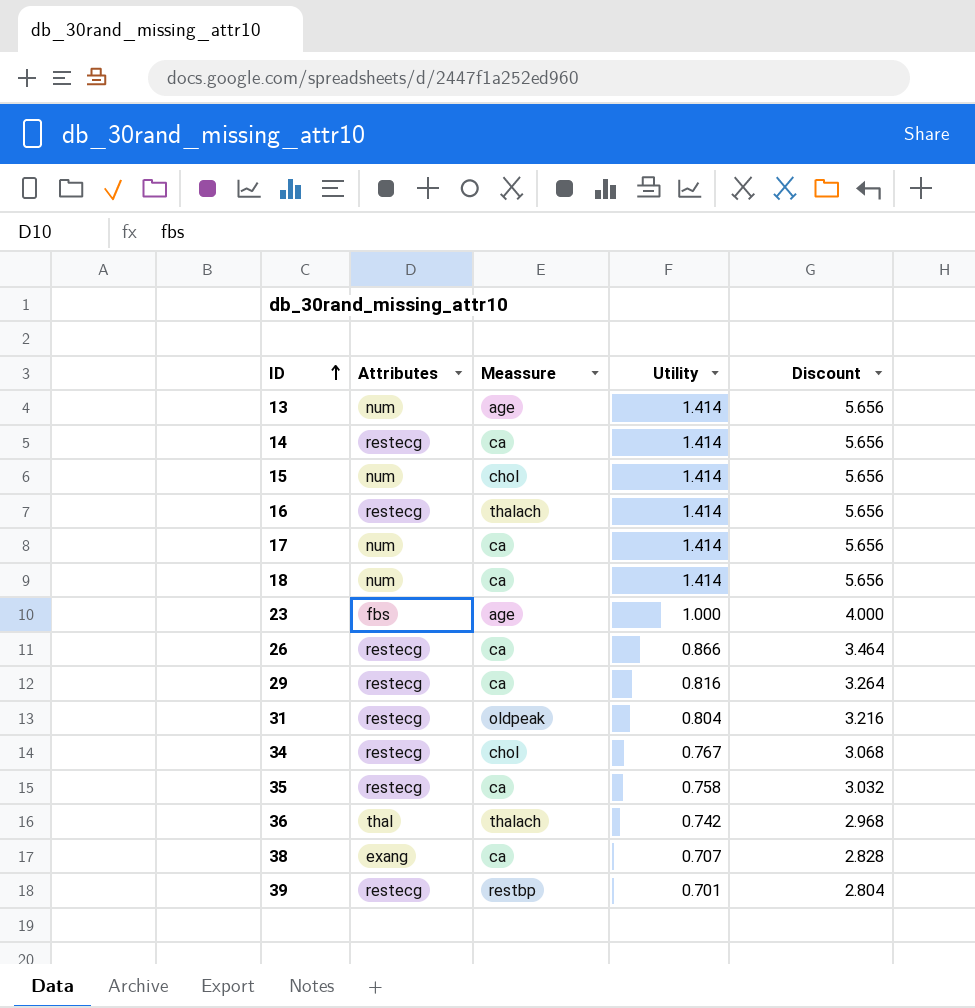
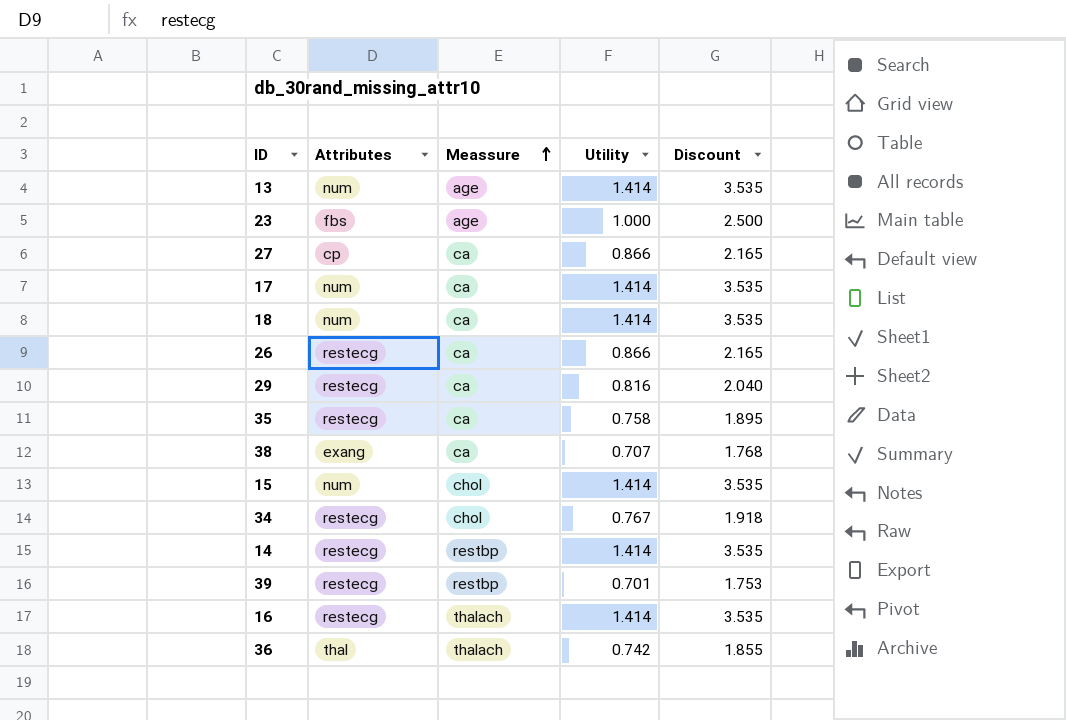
row order: ID ascending -> Meassure ascending
column Discount | formula: [Utility] * 4 -> [Utility] * 2.5
row 31: restecg | oldpeak | 0.804 | 3.216 -> none
row 27: none -> cp | ca | 0.866 | 2.165
14 | Meassure: ca -> restbp

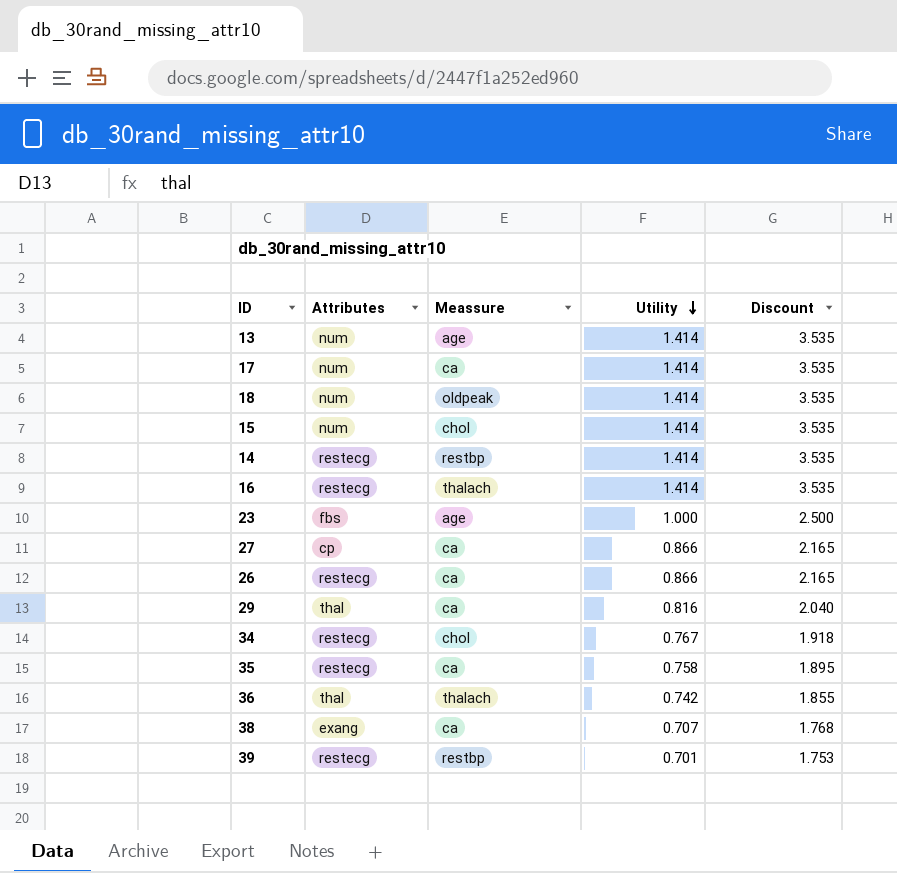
row order: Meassure ascending -> Utility descending
18 | Meassure: ca -> oldpeak
29 | Attributes: restecg -> thal

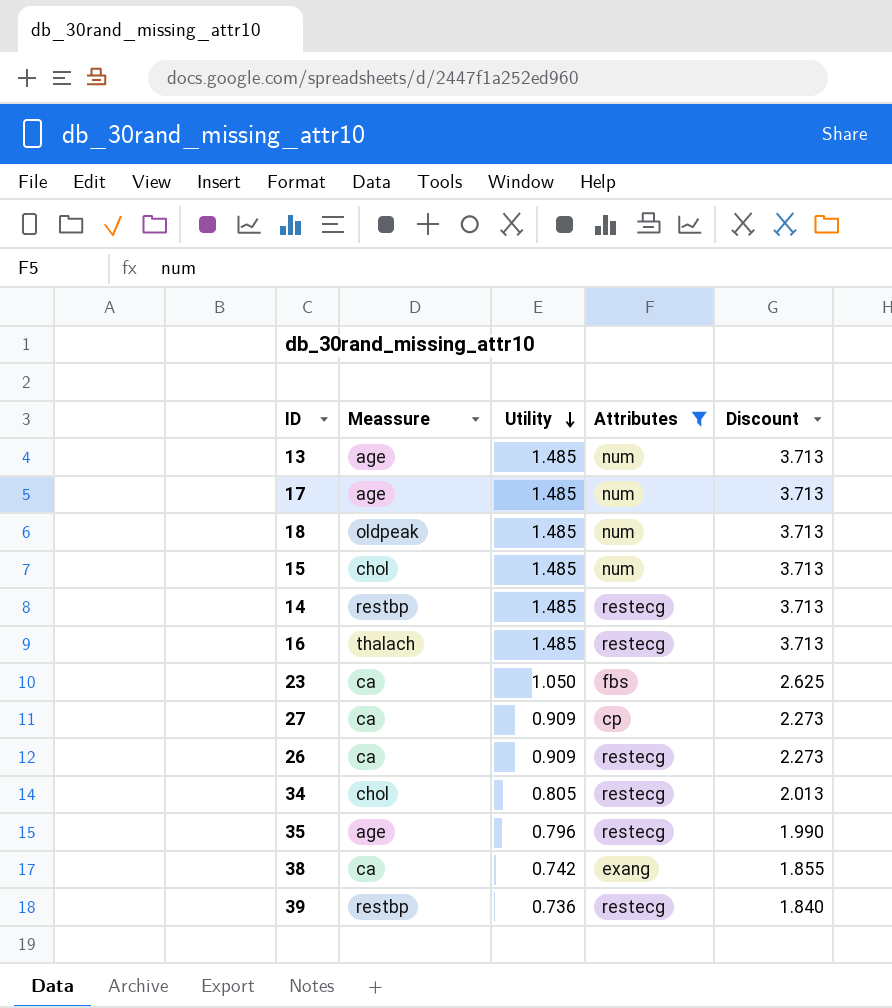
filter: none -> Attributes != thal
column Attributes | position: 2 -> 4
13 | Utility: 1.414 -> 1.485
13 | Discount: 3.535 -> 3.713
17 | Meassure: ca -> age
17 | Utility: 1.414 -> 1.485
17 | Discount: 3.535 -> 3.713
18 | Utility: 1.414 -> 1.485
18 | Discount: 3.535 -> 3.713
15 | Utility: 1.414 -> 1.485
15 | Discount: 3.535 -> 3.713
14 | Utility: 1.414 -> 1.485
14 | Discount: 3.535 -> 3.713
16 | Utility: 1.414 -> 1.485
16 | Discount: 3.535 -> 3.713
23 | Meassure: age -> ca
23 | Utility: 1.000 -> 1.050
23 | Discount: 2.500 -> 2.625
27 | Utility: 0.866 -> 0.909
27 | Discount: 2.165 -> 2.273
26 | Utility: 0.866 -> 0.909
26 | Discount: 2.165 -> 2.273
34 | Utility: 0.767 -> 0.805
34 | Discount: 1.918 -> 2.013
35 | Meassure: ca -> age
35 | Utility: 0.758 -> 0.796
35 | Discount: 1.895 -> 1.990
38 | Utility: 0.707 -> 0.742
38 | Discount: 1.768 -> 1.855
39 | Utility: 0.701 -> 0.736
39 | Discount: 1.753 -> 1.840

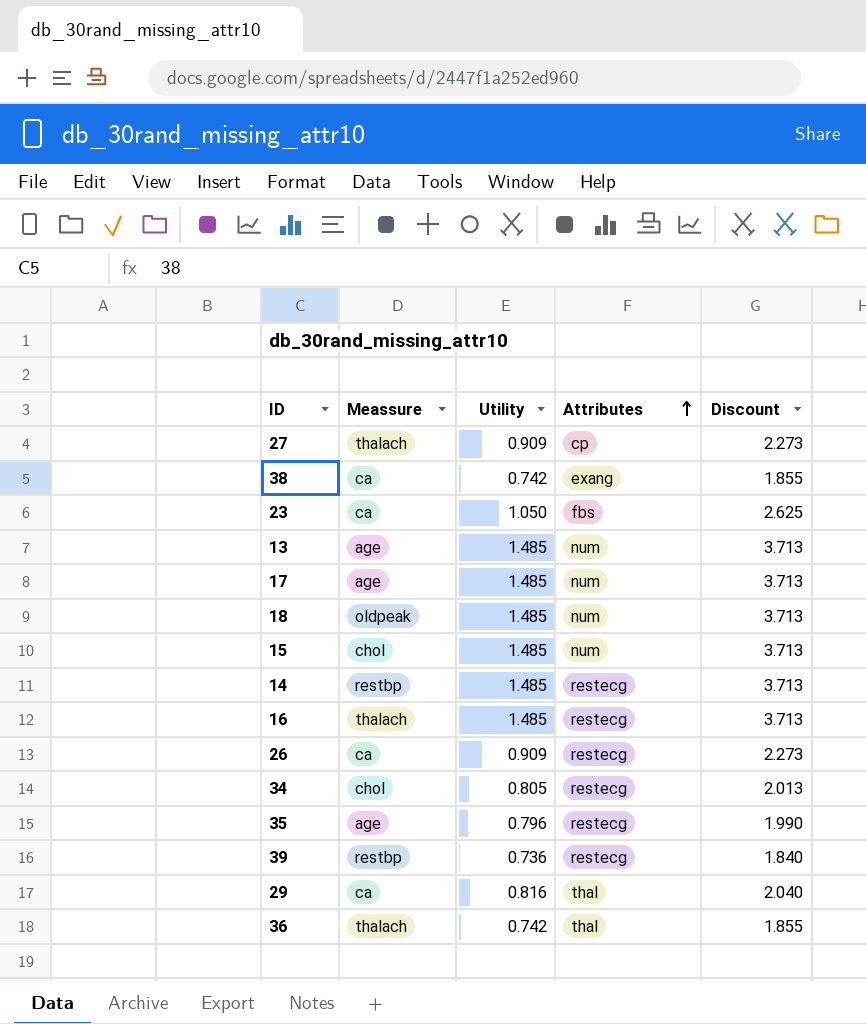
filter: Attributes != thal -> none
row order: Utility descending -> Attributes ascending
27 | Meassure: ca -> thalach

